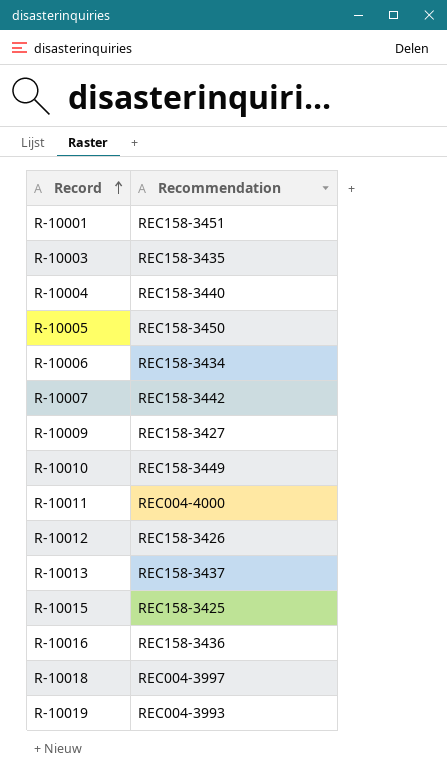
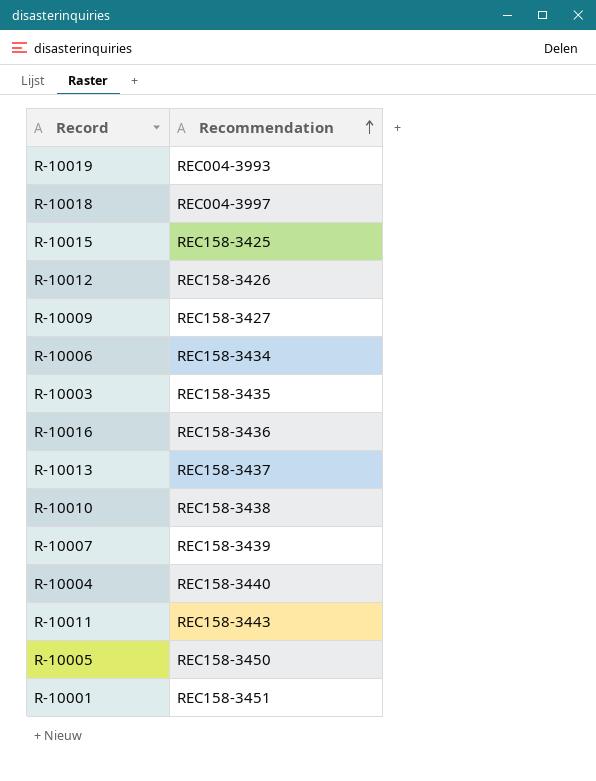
row order: Record ascending -> Recommendation ascending
R-10010 | Recommendation: REC158-3449 -> REC158-3438
R-10007 | Recommendation: REC158-3442 -> REC158-3439
R-10011 | Recommendation: REC004-4000 -> REC158-3443

